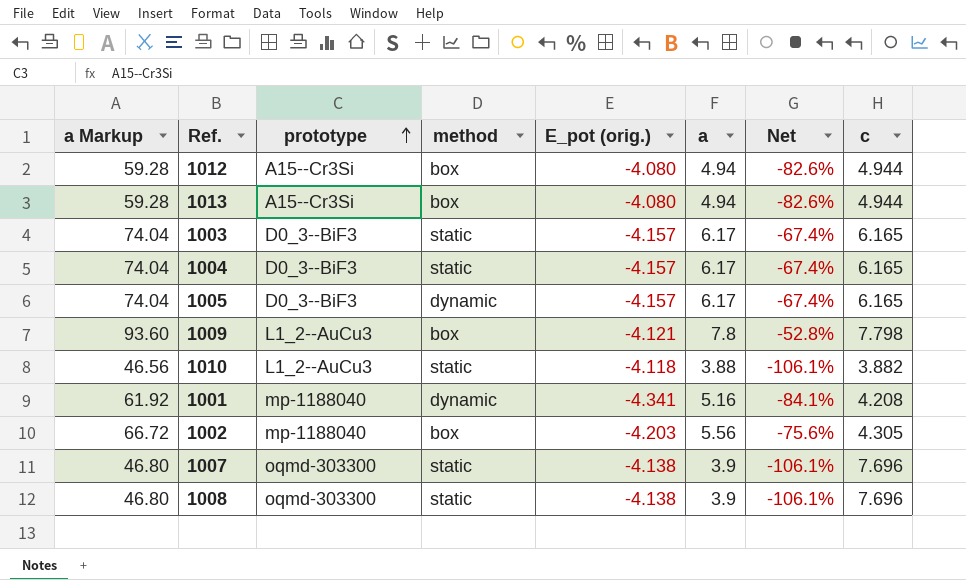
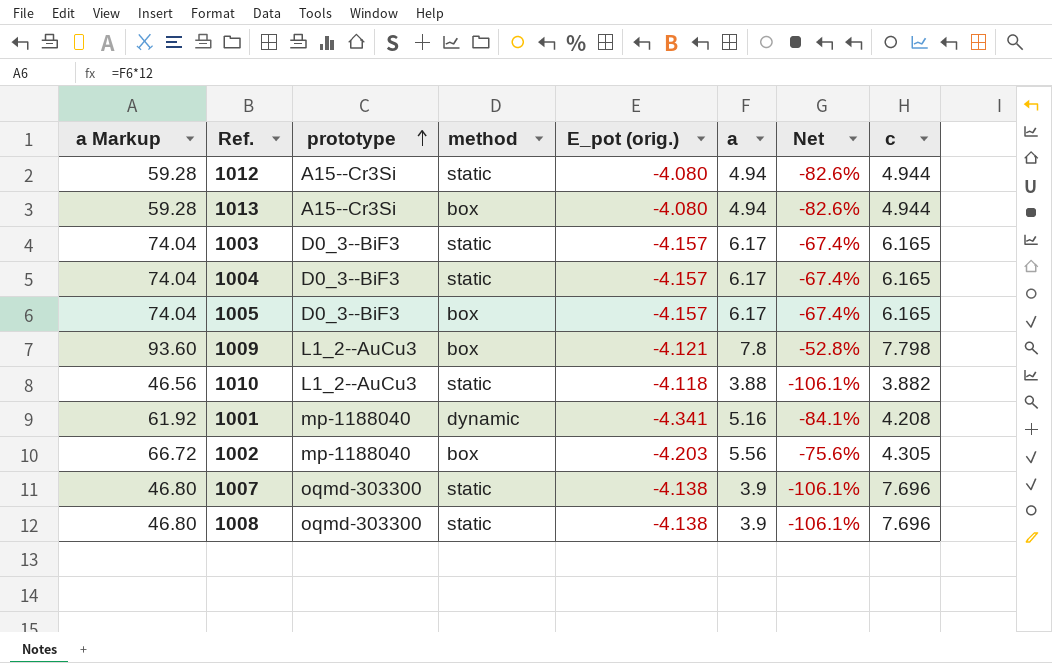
1012 | method: box -> static
1005 | method: dynamic -> box

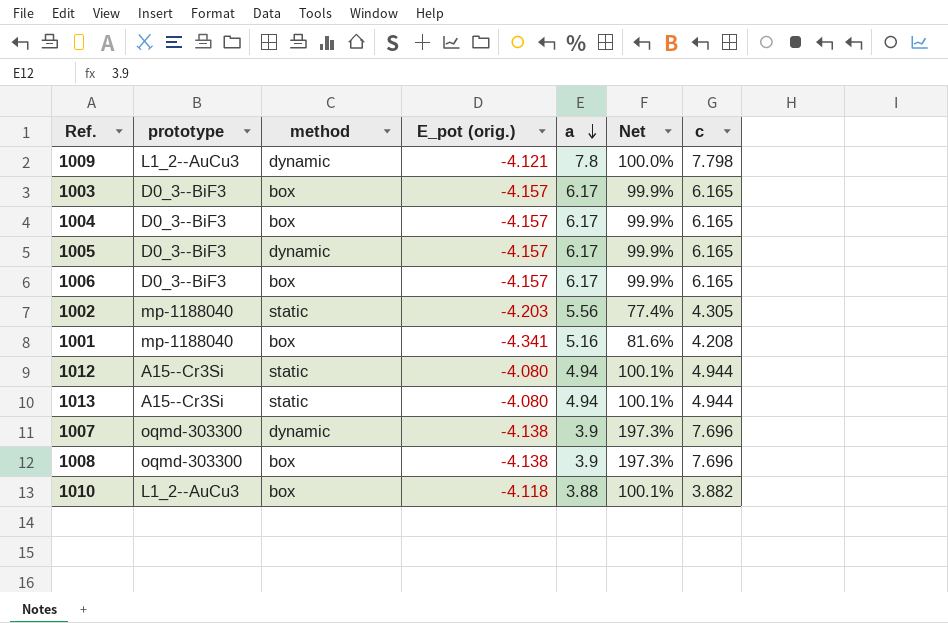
row order: prototype ascending -> a descending
column a Markup | formula: [a] * 12 -> none
column Net | formula: [E_pot (orig.)] / [a] -> [c] / [a]
1009 | method: box -> dynamic
1003 | method: static -> box
1004 | method: static -> box
1005 | method: box -> dynamic
row 1006: none -> D0_3--BiF3 | box | -4.157 | 6.17 | 99.9% | 6.165
1002 | method: box -> static
1001 | method: dynamic -> box
1013 | method: box -> static
1007 | method: static -> dynamic
1008 | method: static -> box
1010 | method: static -> box

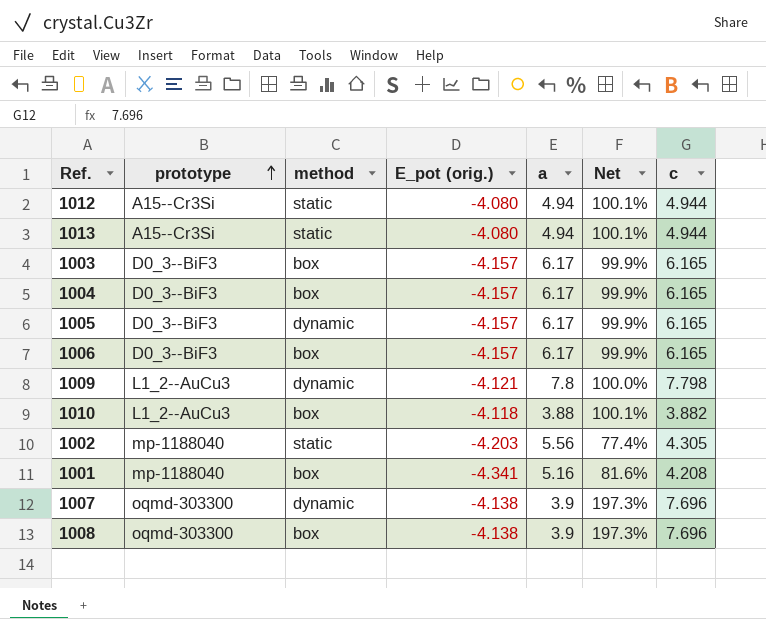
row order: a descending -> prototype ascending

